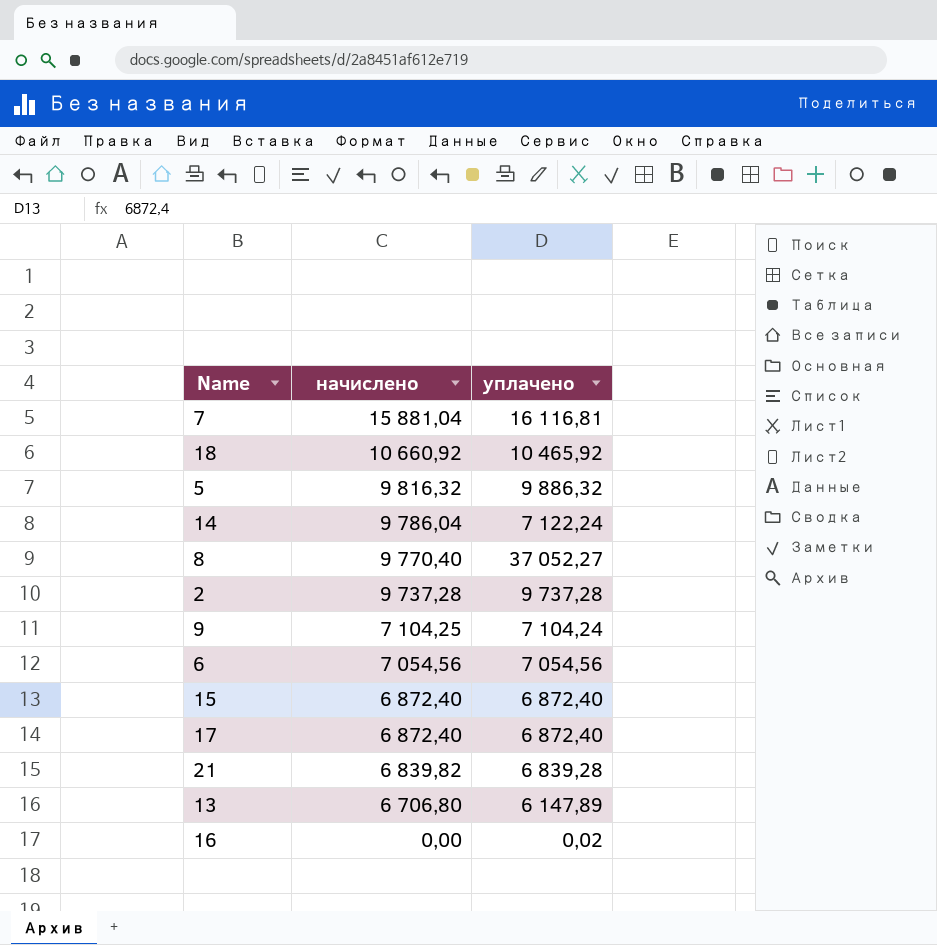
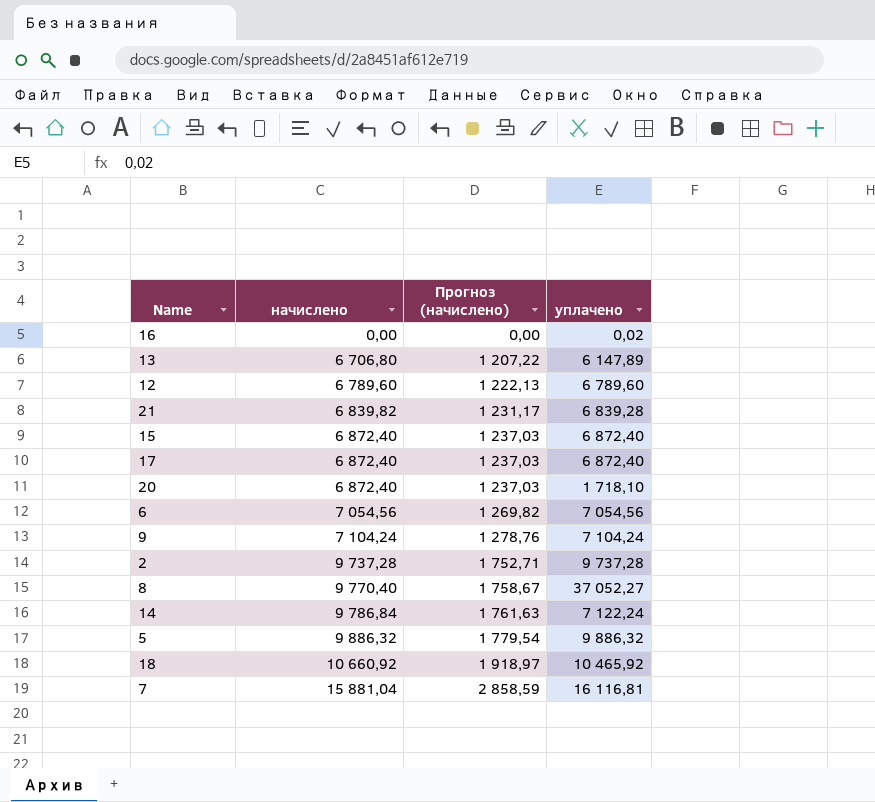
row order: начислено descending -> начислено ascending
column Прогноз (начислено) | formula: none -> [начислено] * 0,18
row 12: none -> 6 789,60 | 1 222,13 | 6 789,60
row 20: none -> 6 872,40 | 1 237,03 | 1 718,10
9 | начислено: 7 104,25 -> 7 104,24
14 | начислено: 9 786,04 -> 9 786,84
5 | начислено: 9 816,32 -> 9 886,32

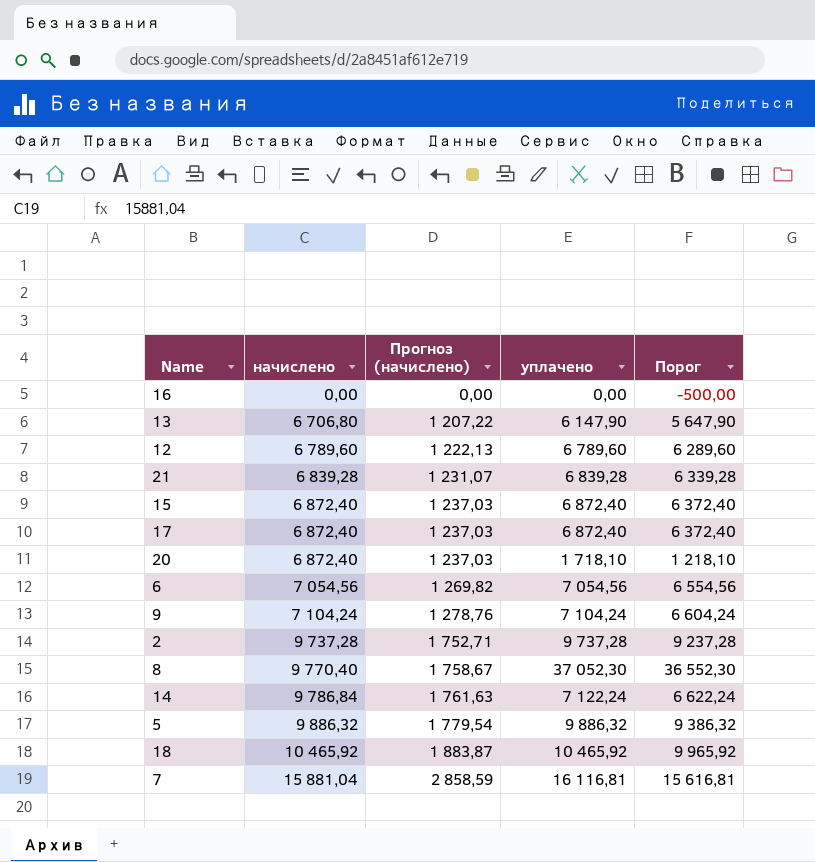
column Порог | formula: none -> [уплачено] - 500
16 | уплачено: 0,02 -> 0,00
13 | уплачено: 6 147,89 -> 6 147,90
21 | начислено: 6 839,82 -> 6 839,28
21 | Прогноз (начислено): 1 231,17 -> 1 231,07
8 | уплачено: 37 052,27 -> 37 052,30
18 | начислено: 10 660,92 -> 10 465,92
18 | Прогноз (начислено): 1 918,97 -> 1 883,87

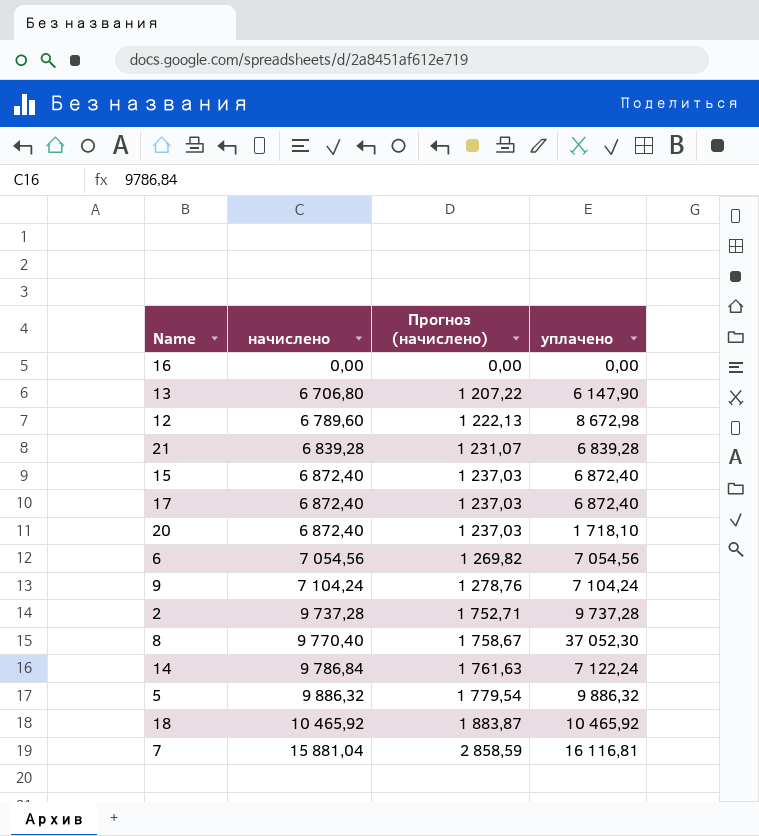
column Порог | formula: [уплачено] - 500 -> none
12 | уплачено: 6 789,60 -> 8 672,98

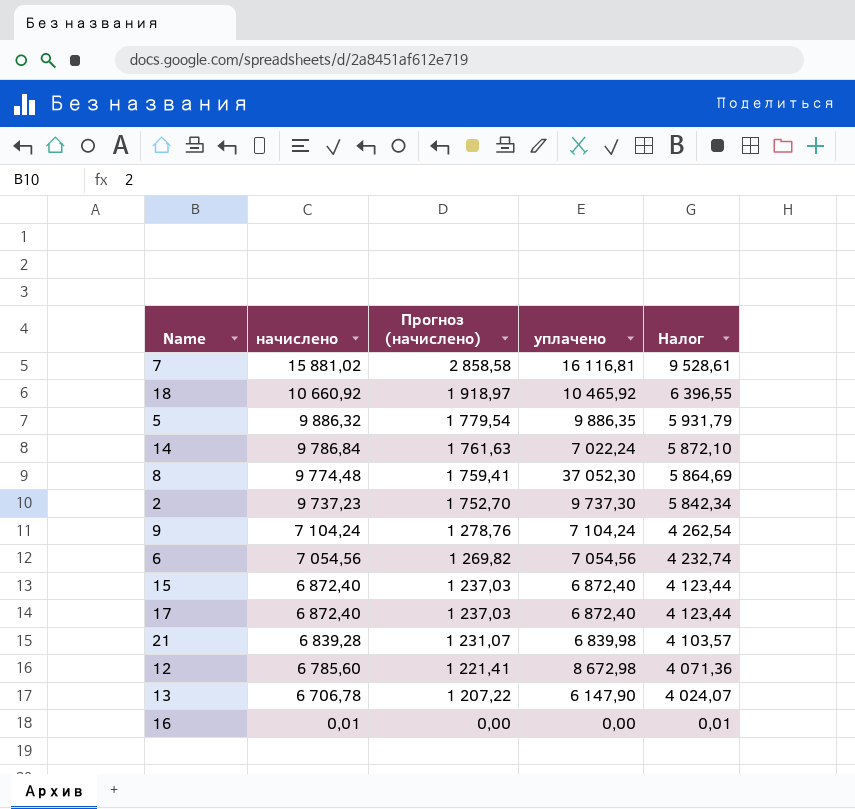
row order: начислено ascending -> начислено descending
column Налог | formula: none -> [начислено] * 0,6
row 20: 6 872,40 | 1 237,03 | 1 718,10 -> none
7 | начислено: 15 881,04 -> 15 881,02
7 | Прогноз (начислено): 2 858,59 -> 2 858,58
18 | начислено: 10 465,92 -> 10 660,92
18 | Прогноз (начислено): 1 883,87 -> 1 918,97
5 | уплачено: 9 886,32 -> 9 886,35
14 | уплачено: 7 122,24 -> 7 022,24
8 | начислено: 9 770,40 -> 9 774,48
8 | Прогноз (начислено): 1 758,67 -> 1 759,41
2 | начислено: 9 737,28 -> 9 737,23
2 | Прогноз (начислено): 1 752,71 -> 1 752,70
2 | уплачено: 9 737,28 -> 9 737,30
21 | уплачено: 6 839,28 -> 6 839,98
12 | начислено: 6 789,60 -> 6 785,60
12 | Прогноз (начислено): 1 222,13 -> 1 221,41
13 | начислено: 6 706,80 -> 6 706,78
16 | начислено: 0,00 -> 0,01

